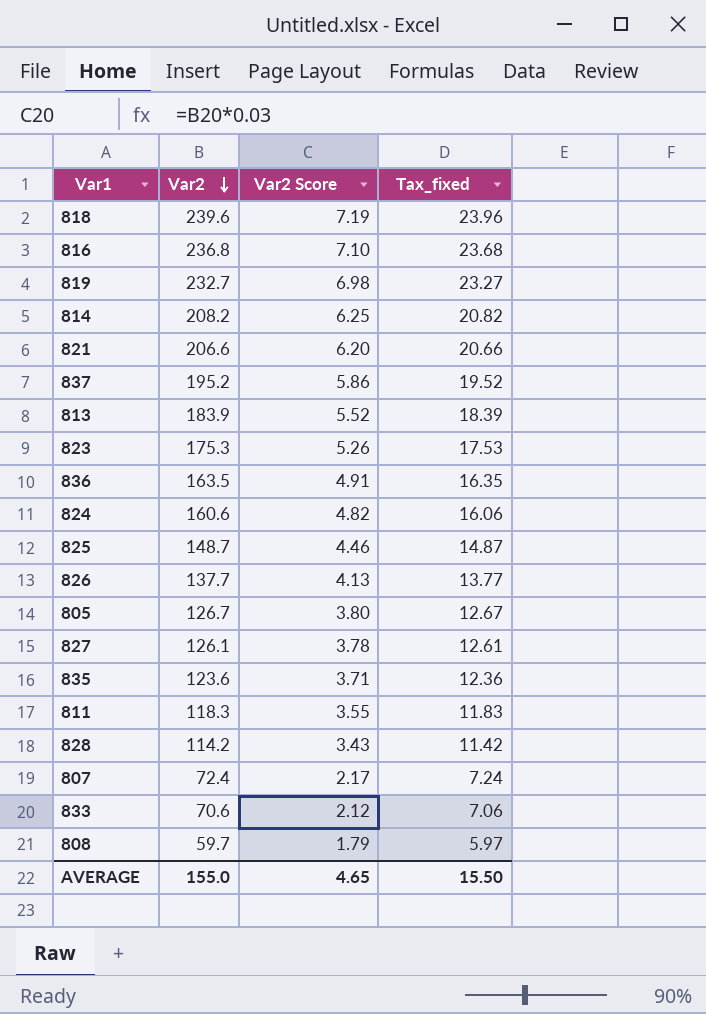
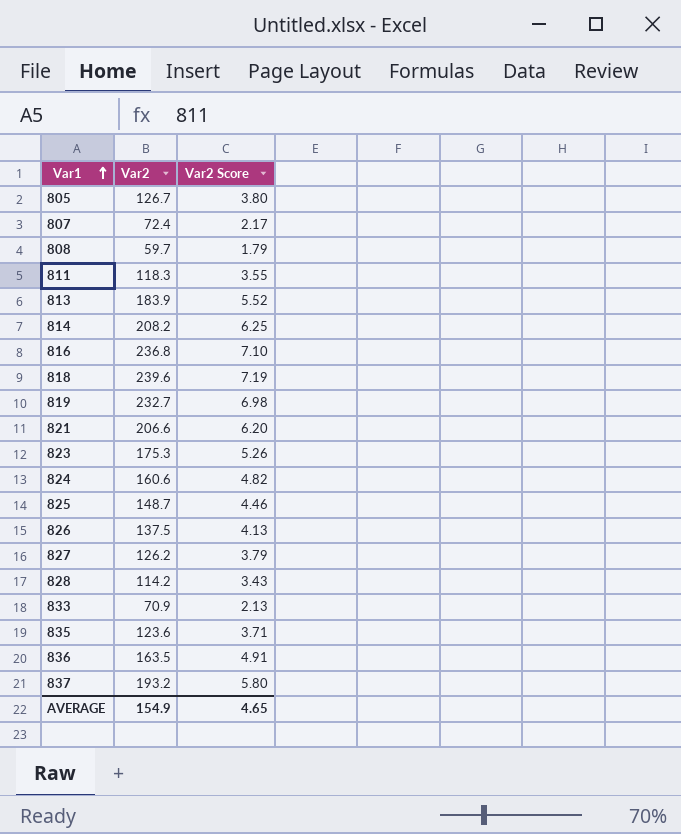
row order: Var2 descending -> Var1 ascending
column Tax_fixed | formula: [Var2] * 0.1 -> none
826 | Var2: 137.7 -> 137.5
827 | Var2: 126.1 -> 126.2
827 | Var2 Score: 3.78 -> 3.79
833 | Var2: 70.6 -> 70.9
833 | Var2 Score: 2.12 -> 2.13
837 | Var2: 195.2 -> 193.2
837 | Var2 Score: 5.86 -> 5.80
AVERAGE | Var2: 155.0 -> 154.9

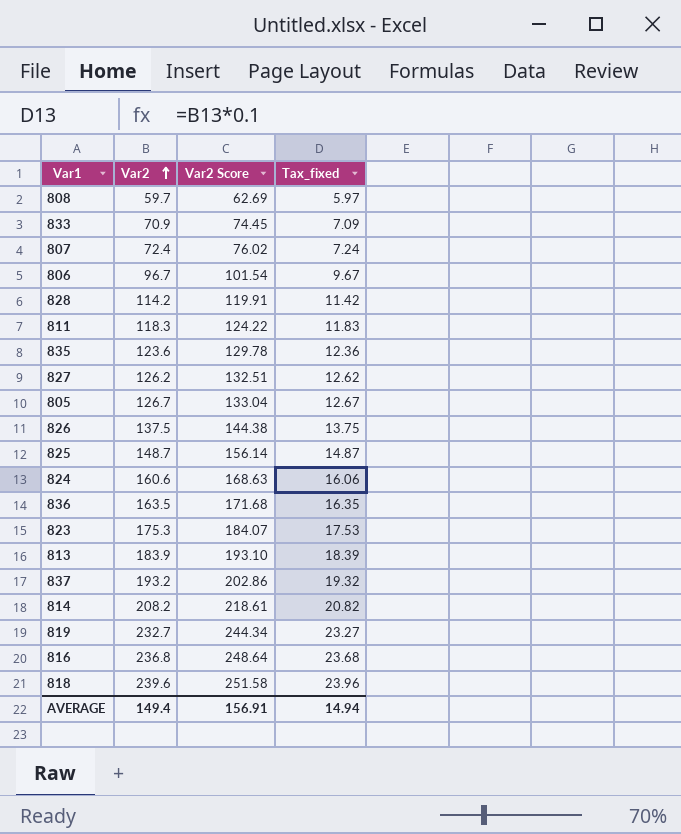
row order: Var1 ascending -> Var2 ascending
column Var2 Score | formula: [Var2] * 0.03 -> [Var2] * 1.05
column Tax_fixed | formula: none -> [Var2] * 0.1
row 821: 206.6 | 6.20 -> none
row 806: none -> 96.7 | 101.54 | 9.67
AVERAGE | Var2: 154.9 -> 149.4
AVERAGE | Var2 Score: 4.65 -> 156.91

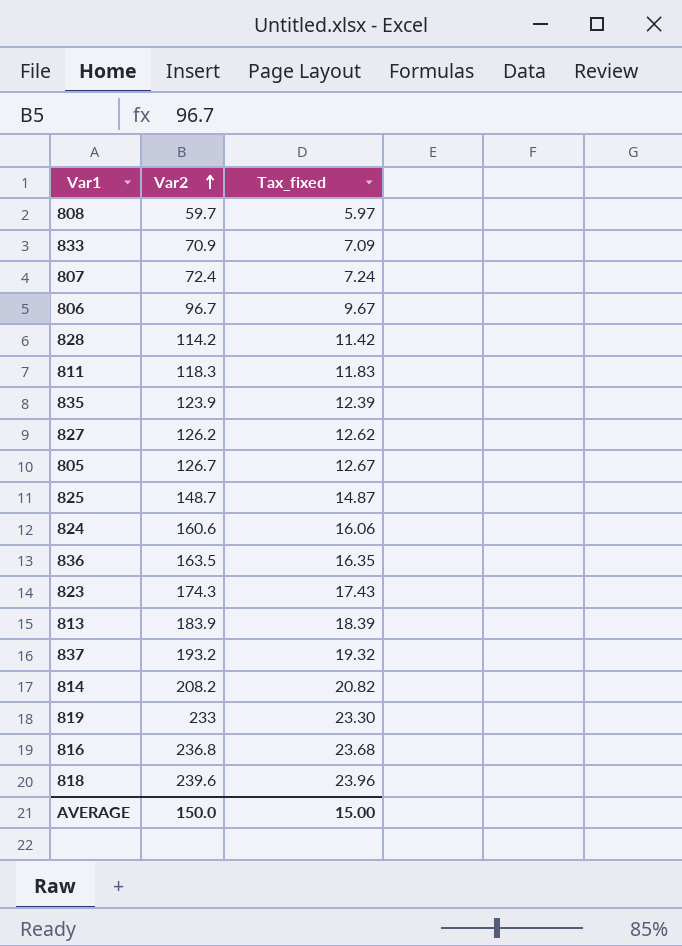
column Var2 Score | formula: [Var2] * 1.05 -> none
row 826: 137.5 | 144.38 | 13.75 -> none
835 | Var2: 123.6 -> 123.9
835 | Tax_fixed: 12.36 -> 12.39
823 | Var2: 175.3 -> 174.3
823 | Tax_fixed: 17.53 -> 17.43
819 | Var2: 232.7 -> 233
819 | Tax_fixed: 23.27 -> 23.30
AVERAGE | Var2: 149.4 -> 150.0
AVERAGE | Tax_fixed: 14.94 -> 15.00

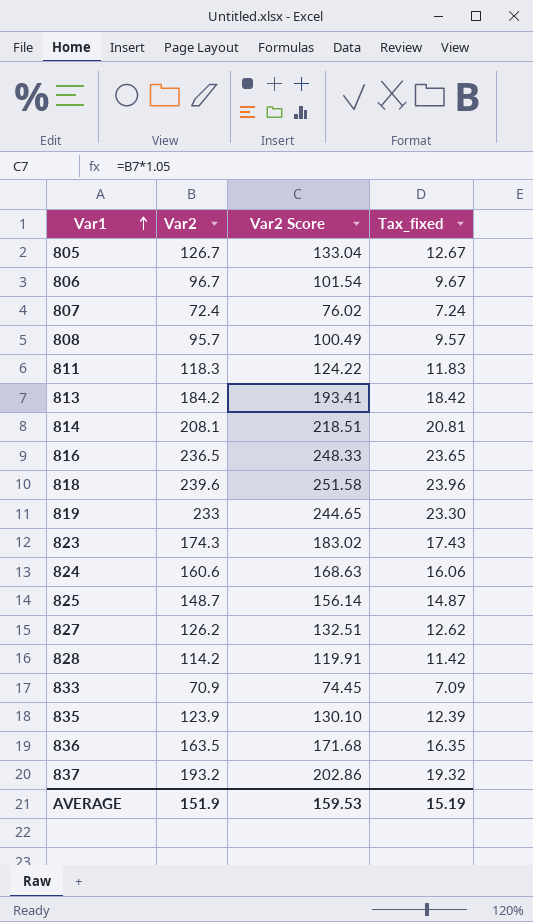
row order: Var2 ascending -> Var1 ascending
column Var2 Score | formula: none -> [Var2] * 1.05
808 | Var2: 59.7 -> 95.7
808 | Tax_fixed: 5.97 -> 9.57
813 | Var2: 183.9 -> 184.2
813 | Tax_fixed: 18.39 -> 18.42
814 | Var2: 208.2 -> 208.1
814 | Tax_fixed: 20.82 -> 20.81
816 | Var2: 236.8 -> 236.5
816 | Tax_fixed: 23.68 -> 23.65
AVERAGE | Var2: 150.0 -> 151.9
AVERAGE | Tax_fixed: 15.00 -> 15.19

